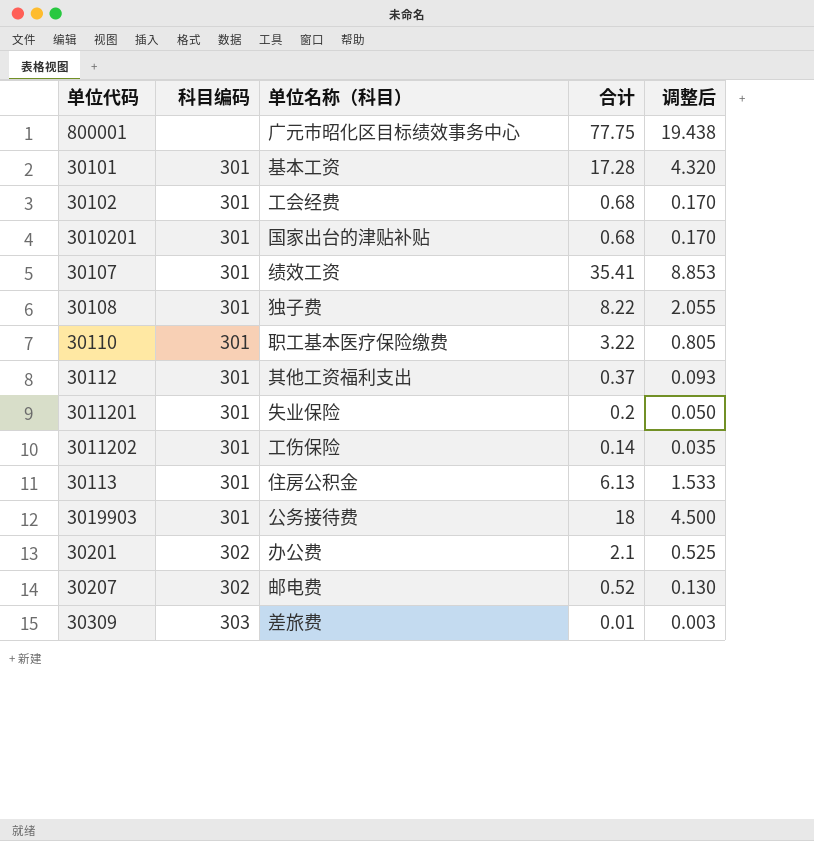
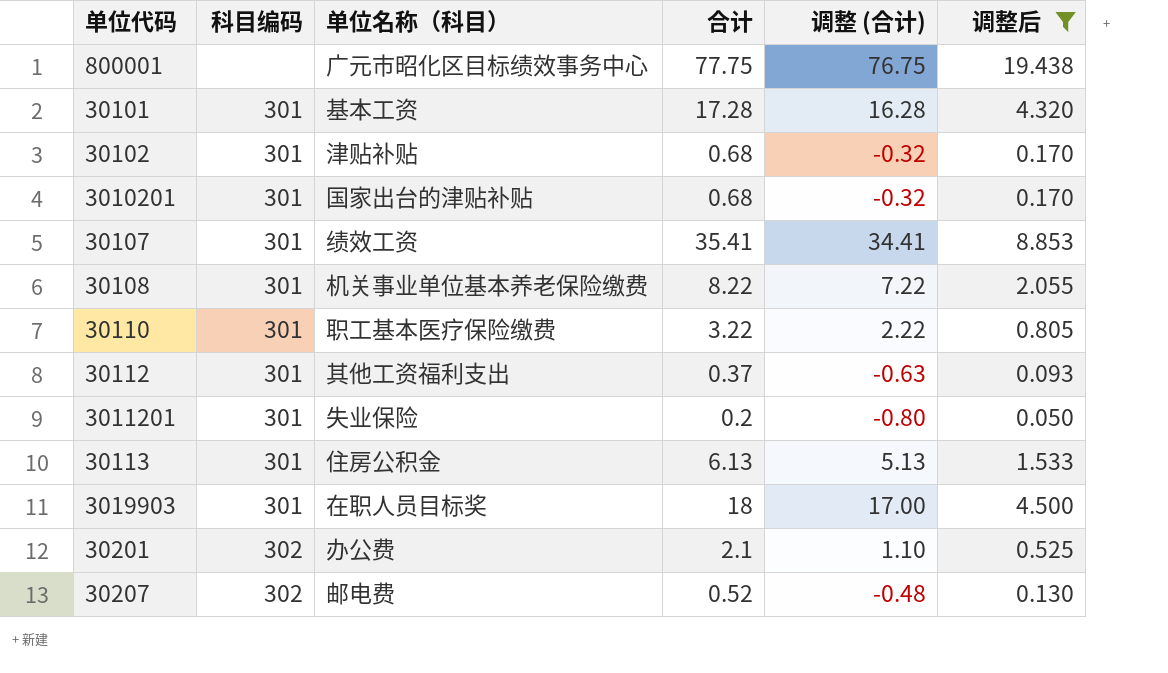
filter: none -> 调整后 >= 0.050
column 调整 (合计) | formula: none -> [合计] - 1
30102 | 单位名称（科目）: 工会经费 -> 津贴补贴
30108 | 单位名称（科目）: 独子费 -> 机关事业单位基本养老保险缴费
3019903 | 单位名称（科目）: 公务接待费 -> 在职人员目标奖

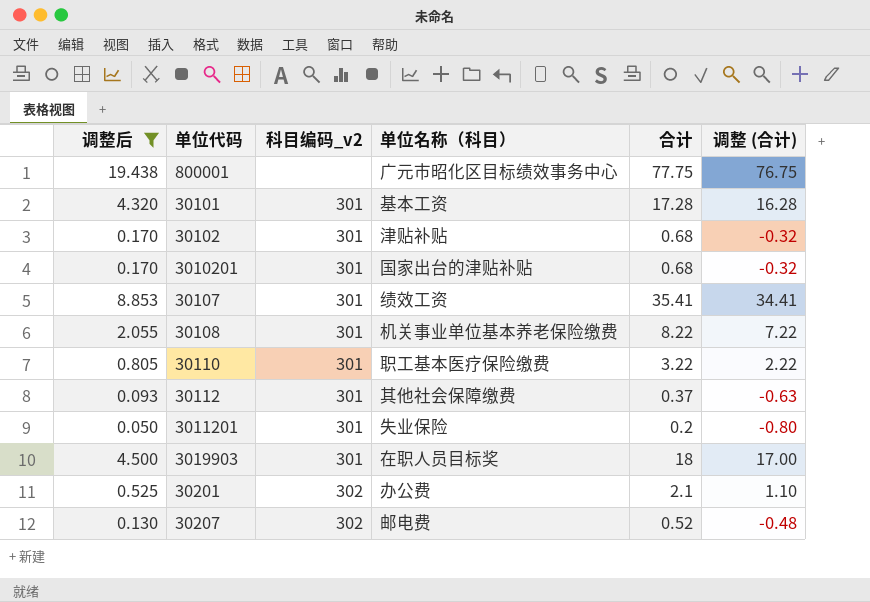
column 调整后 | position: 6 -> 1
column name: 科目编码 -> 科目编码_v2
row 30113: 301 | 住房公积金 | 6.13 | 5.13 | 1.533 -> none
30112 | 单位名称（科目）: 其他工资福利支出 -> 其他社会保障缴费

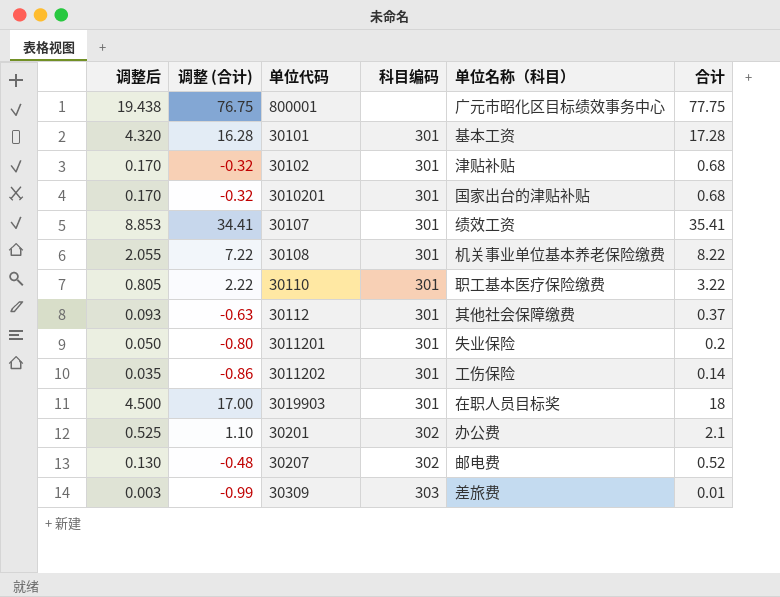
filter: 调整后 >= 0.050 -> none
column 调整 (合计) | position: 6 -> 2
column name: 科目编码_v2 -> 科目编码

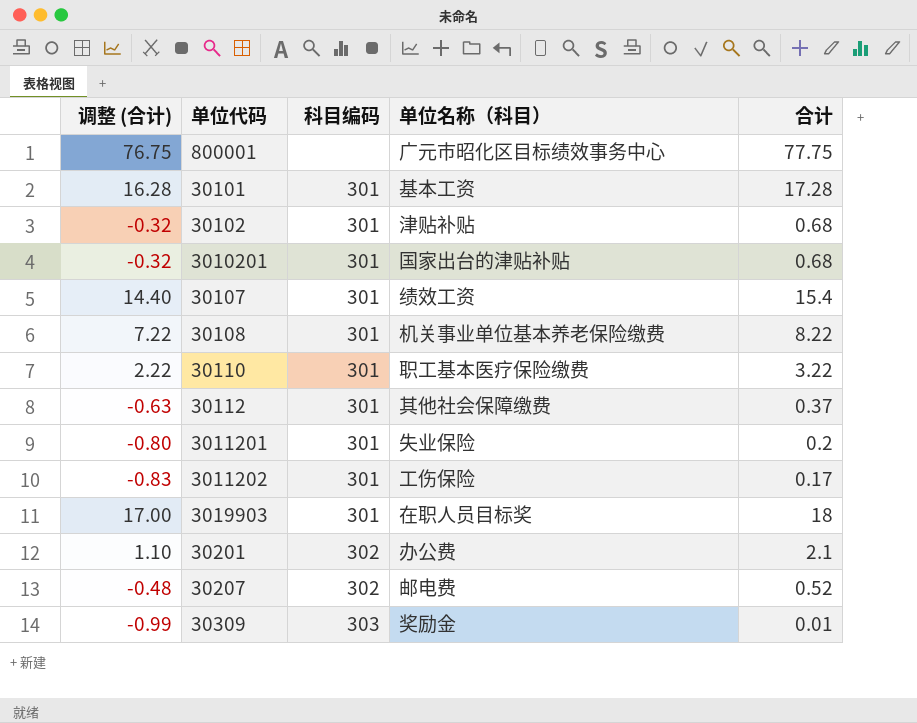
column 调整后 | formula: [合计] * 0.25 -> none
30107 | 调整 (合计): 34.41 -> 14.40
30107 | 合计: 35.41 -> 15.4
3011202 | 调整 (合计): -0.86 -> -0.83
3011202 | 合计: 0.14 -> 0.17
30309 | 单位名称（科目）: 差旅费 -> 奖励金

